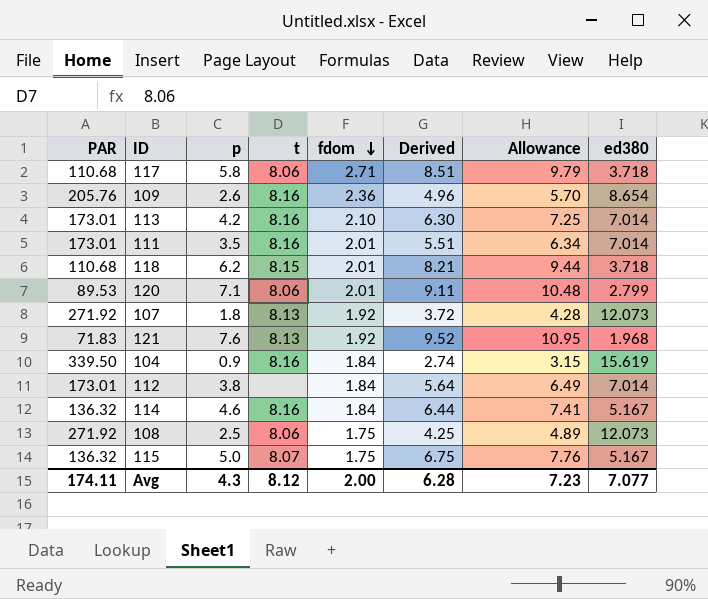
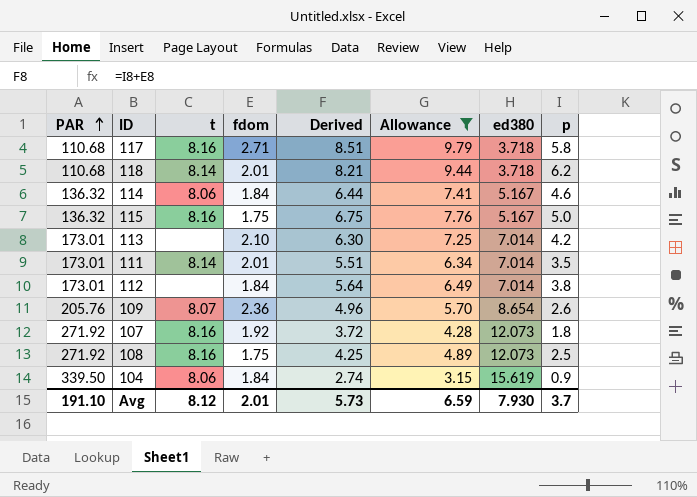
filter: none -> Allowance <= 9.79
row order: fdom descending -> PAR ascending
column p | position: 3 -> 8
117 | t: 8.06 -> 8.16
118 | t: 8.15 -> 8.14
114 | t: 8.16 -> 8.06
115 | t: 8.07 -> 8.16
113 | t: 8.16 -> none
111 | t: 8.16 -> 8.14
109 | t: 8.16 -> 8.07
107 | t: 8.13 -> 8.16
108 | t: 8.06 -> 8.16
104 | t: 8.16 -> 8.06
Avg | PAR: 174.11 -> 191.10
Avg | fdom: 2.00 -> 2.01
Avg | Derived: 6.28 -> 5.73
Avg | Allowance: 7.23 -> 6.59
Avg | ed380: 7.077 -> 7.930
Avg | p: 4.3 -> 3.7

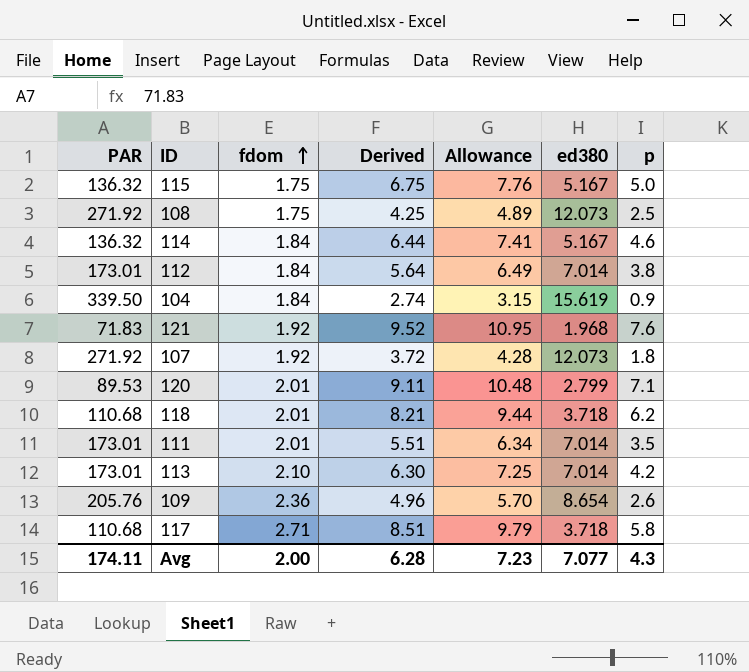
filter: Allowance <= 9.79 -> none
row order: PAR ascending -> fdom ascending
column t | position: 3 -> none
Avg | PAR: 191.10 -> 174.11
Avg | fdom: 2.01 -> 2.00
Avg | Derived: 5.73 -> 6.28
Avg | Allowance: 6.59 -> 7.23
Avg | ed380: 7.930 -> 7.077
Avg | p: 3.7 -> 4.3

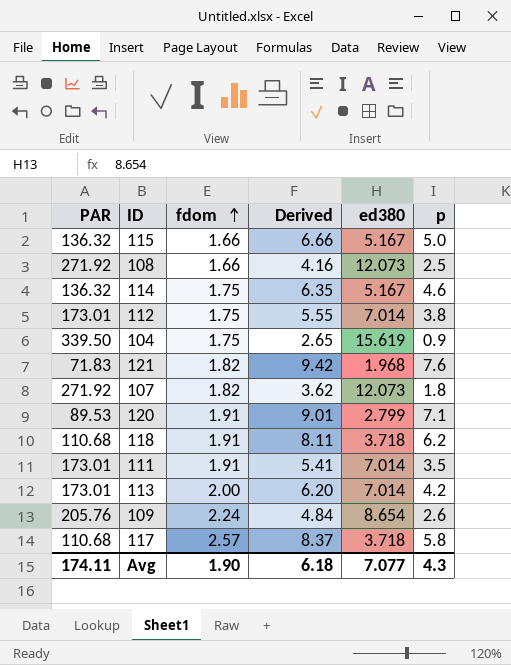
column Allowance | formula: [Derived] * 1.15 -> none
115 | fdom: 1.75 -> 1.66
115 | Derived: 6.75 -> 6.66
108 | fdom: 1.75 -> 1.66
108 | Derived: 4.25 -> 4.16
114 | fdom: 1.84 -> 1.75
114 | Derived: 6.44 -> 6.35
112 | fdom: 1.84 -> 1.75
112 | Derived: 5.64 -> 5.55
104 | fdom: 1.84 -> 1.75
104 | Derived: 2.74 -> 2.65
121 | fdom: 1.92 -> 1.82
121 | Derived: 9.52 -> 9.42
107 | fdom: 1.92 -> 1.82
107 | Derived: 3.72 -> 3.62
120 | fdom: 2.01 -> 1.91
120 | Derived: 9.11 -> 9.01
118 | fdom: 2.01 -> 1.91
118 | Derived: 8.21 -> 8.11
111 | fdom: 2.01 -> 1.91
111 | Derived: 5.51 -> 5.41
113 | fdom: 2.10 -> 2.00
113 | Derived: 6.30 -> 6.20
109 | fdom: 2.36 -> 2.24
109 | Derived: 4.96 -> 4.84
117 | fdom: 2.71 -> 2.57
117 | Derived: 8.51 -> 8.37
Avg | fdom: 2.00 -> 1.90
Avg | Derived: 6.28 -> 6.18

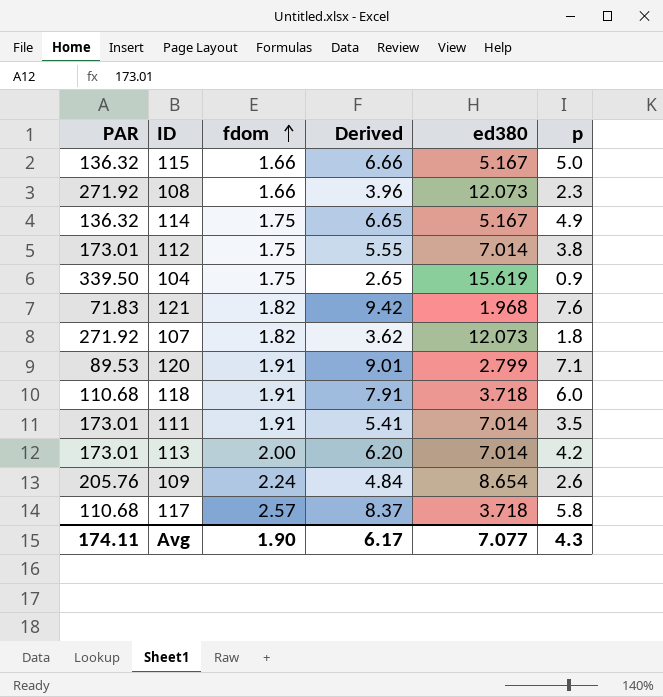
108 | Derived: 4.16 -> 3.96
108 | p: 2.5 -> 2.3
114 | Derived: 6.35 -> 6.65
114 | p: 4.6 -> 4.9
118 | Derived: 8.11 -> 7.91
118 | p: 6.2 -> 6.0
Avg | Derived: 6.18 -> 6.17

